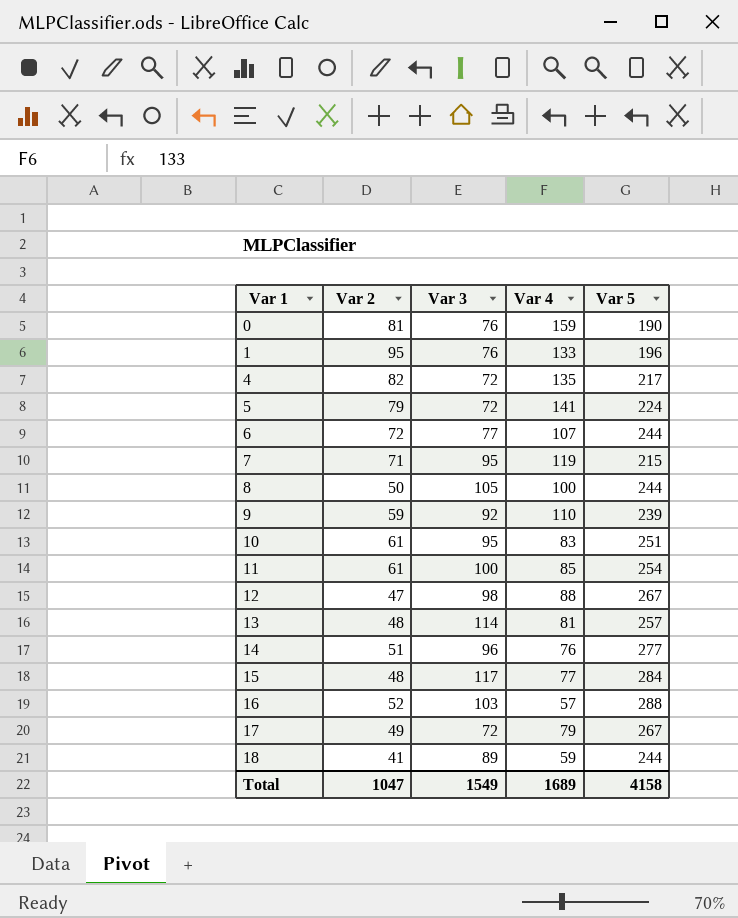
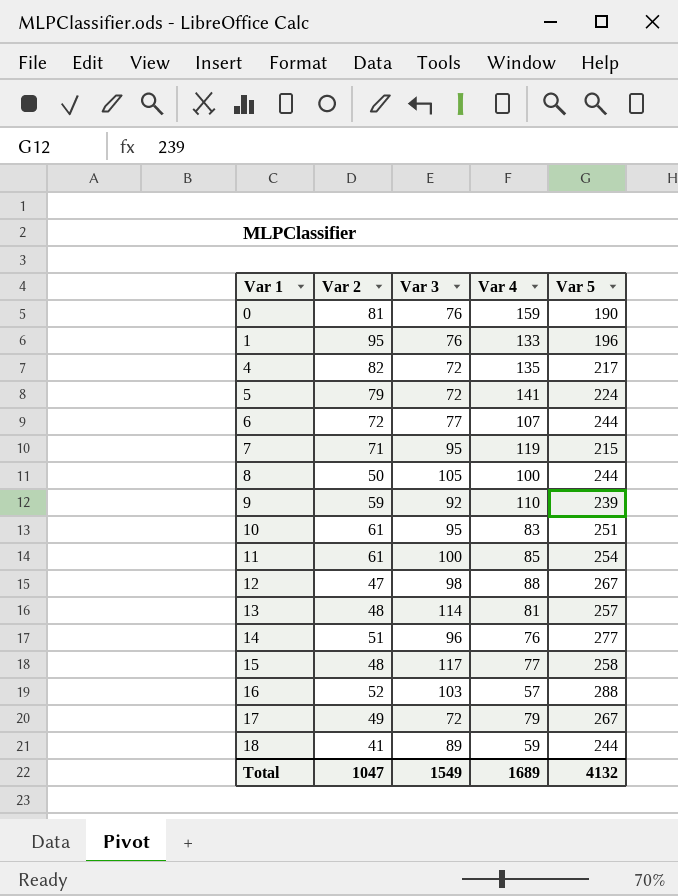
15 | Var 5: 284 -> 258
Total | Var 5: 4158 -> 4132

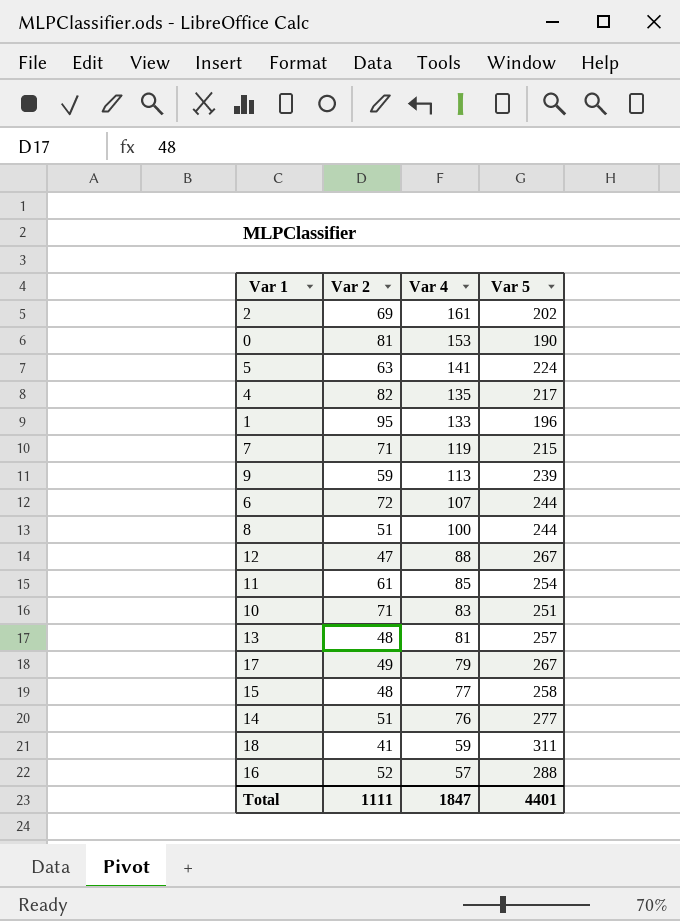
row order: Var 1 ascending -> Var 4 descending
column Var 3 | position: 3 -> none
row 2: none -> 69 | 161 | 202
0 | Var 4: 159 -> 153
5 | Var 2: 79 -> 63
9 | Var 4: 110 -> 113
8 | Var 2: 50 -> 51
10 | Var 2: 61 -> 71
18 | Var 5: 244 -> 311
Total | Var 2: 1047 -> 1111
Total | Var 4: 1689 -> 1847
Total | Var 5: 4132 -> 4401

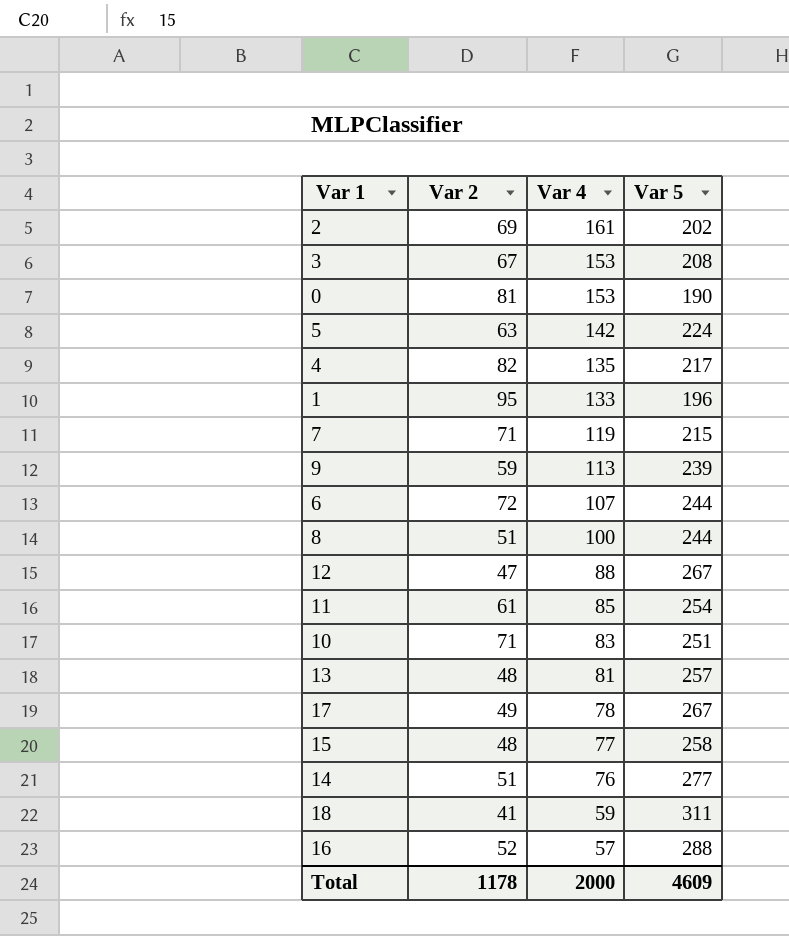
row 3: none -> 67 | 153 | 208
5 | Var 4: 141 -> 142
17 | Var 4: 79 -> 78
Total | Var 2: 1111 -> 1178
Total | Var 4: 1847 -> 2000
Total | Var 5: 4401 -> 4609

